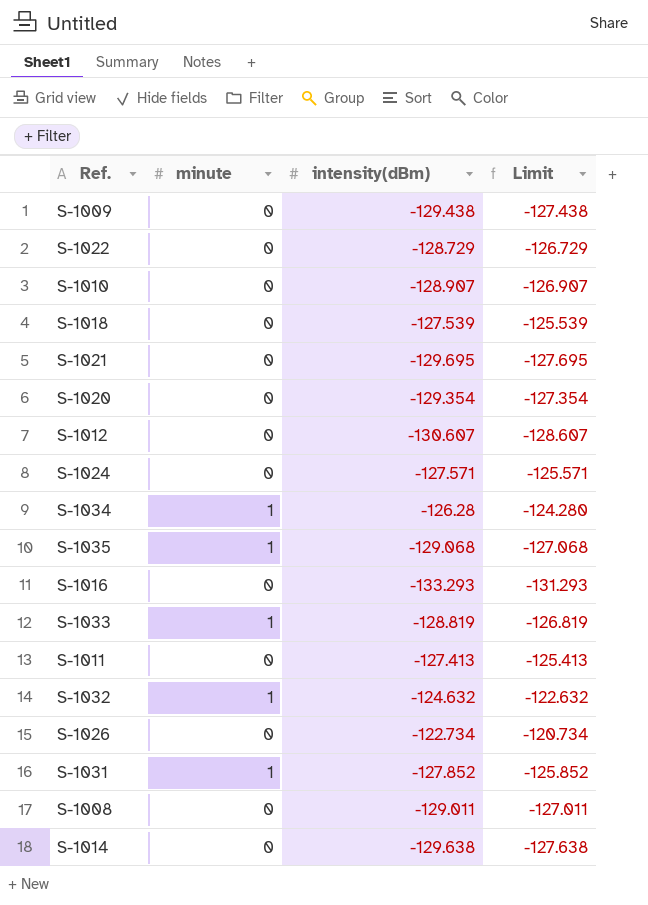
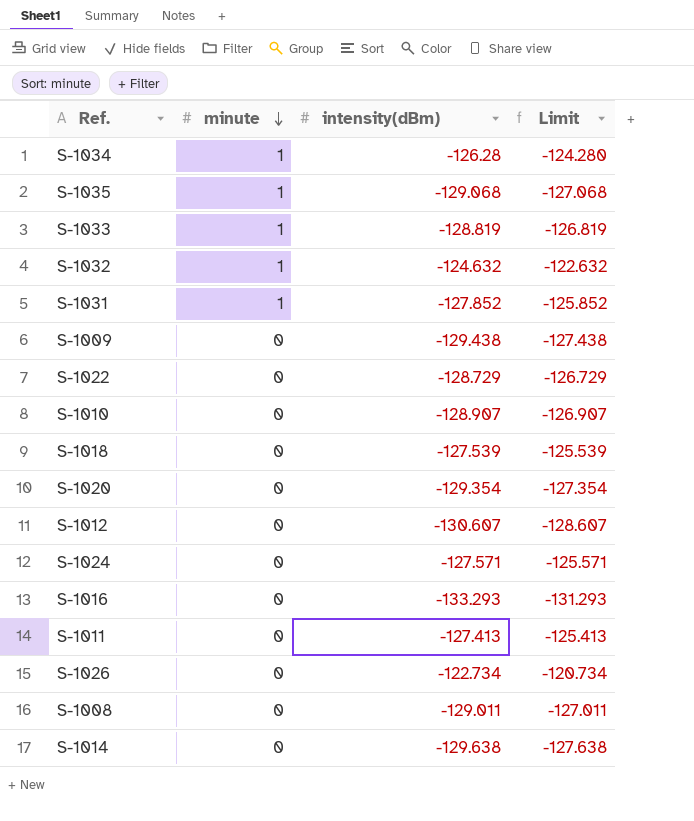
row order: none -> minute descending
row S-1021: 0 | -129.695 | -127.695 -> none

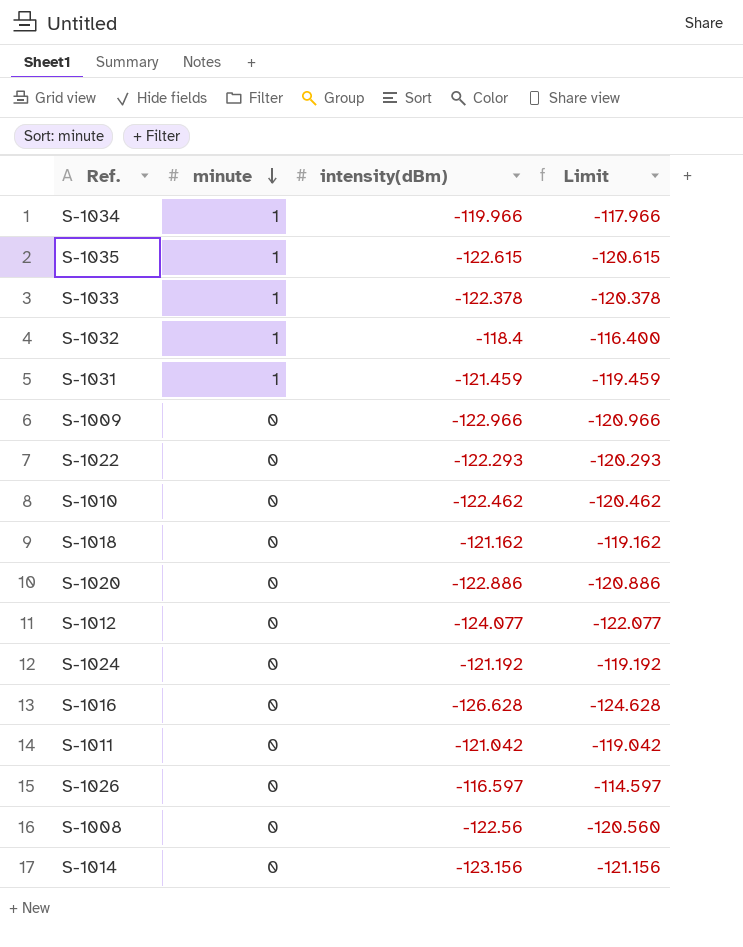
S-1034 | intensity(dBm): -126.28 -> -119.966
S-1034 | Limit: -124.280 -> -117.966
S-1035 | intensity(dBm): -129.068 -> -122.615
S-1035 | Limit: -127.068 -> -120.615
S-1033 | intensity(dBm): -128.819 -> -122.378
S-1033 | Limit: -126.819 -> -120.378
S-1032 | intensity(dBm): -124.632 -> -118.4
S-1032 | Limit: -122.632 -> -116.400
S-1031 | intensity(dBm): -127.852 -> -121.459
S-1031 | Limit: -125.852 -> -119.459
S-1009 | intensity(dBm): -129.438 -> -122.966
S-1009 | Limit: -127.438 -> -120.966
S-1022 | intensity(dBm): -128.729 -> -122.293
S-1022 | Limit: -126.729 -> -120.293
S-1010 | intensity(dBm): -128.907 -> -122.462
S-1010 | Limit: -126.907 -> -120.462
S-1018 | intensity(dBm): -127.539 -> -121.162
S-1018 | Limit: -125.539 -> -119.162
S-1020 | intensity(dBm): -129.354 -> -122.886
S-1020 | Limit: -127.354 -> -120.886
S-1012 | intensity(dBm): -130.607 -> -124.077
S-1012 | Limit: -128.607 -> -122.077
S-1024 | intensity(dBm): -127.571 -> -121.192
S-1024 | Limit: -125.571 -> -119.192
S-1016 | intensity(dBm): -133.293 -> -126.628
S-1016 | Limit: -131.293 -> -124.628
S-1011 | intensity(dBm): -127.413 -> -121.042
S-1011 | Limit: -125.413 -> -119.042
S-1026 | intensity(dBm): -122.734 -> -116.597
S-1026 | Limit: -120.734 -> -114.597
S-1008 | intensity(dBm): -129.011 -> -122.56
S-1008 | Limit: -127.011 -> -120.560
S-1014 | intensity(dBm): -129.638 -> -123.156
S-1014 | Limit: -127.638 -> -121.156

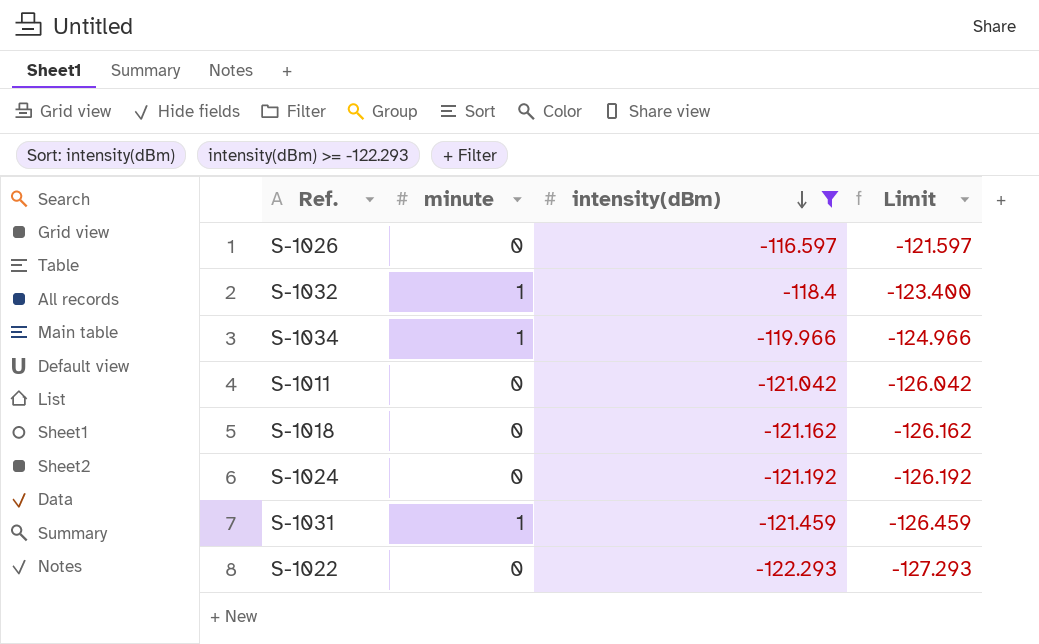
filter: none -> intensity(dBm) >= -122.293
row order: minute descending -> intensity(dBm) descending
column Limit | formula: [intensity(dBm)] + 2 -> [intensity(dBm)] - 5

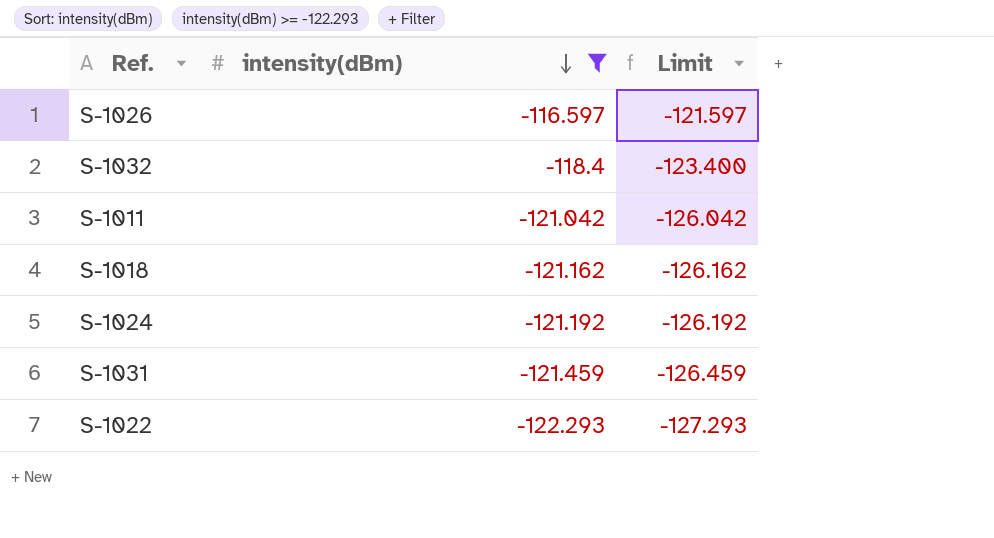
column minute | position: 2 -> none
row S-1034: 1 | -119.966 | -124.966 -> none

